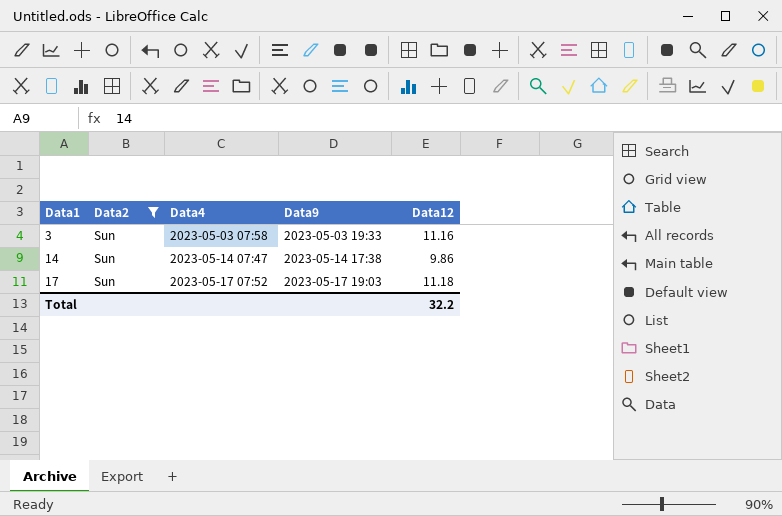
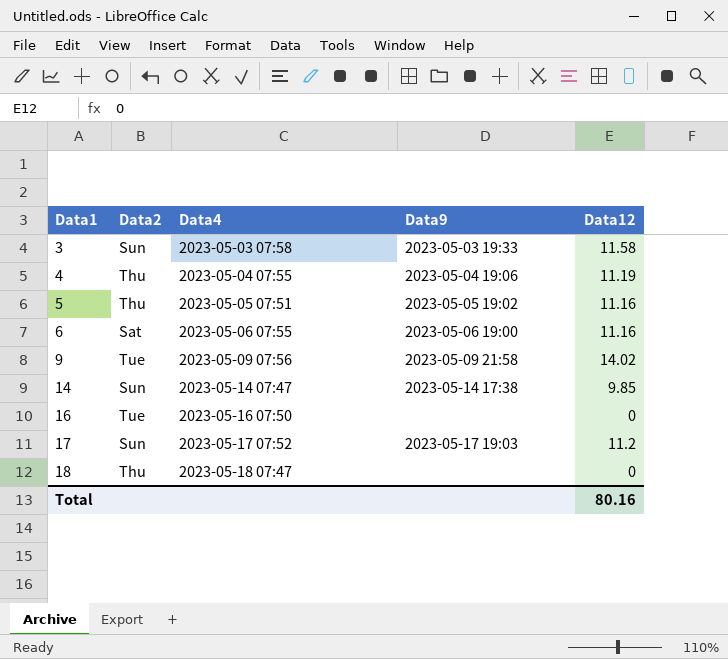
filter: Data2 = Sun -> none
3 | Data12: 11.16 -> 11.58
14 | Data12: 9.86 -> 9.85
17 | Data12: 11.18 -> 11.2
Total | Data12: 32.2 -> 80.16

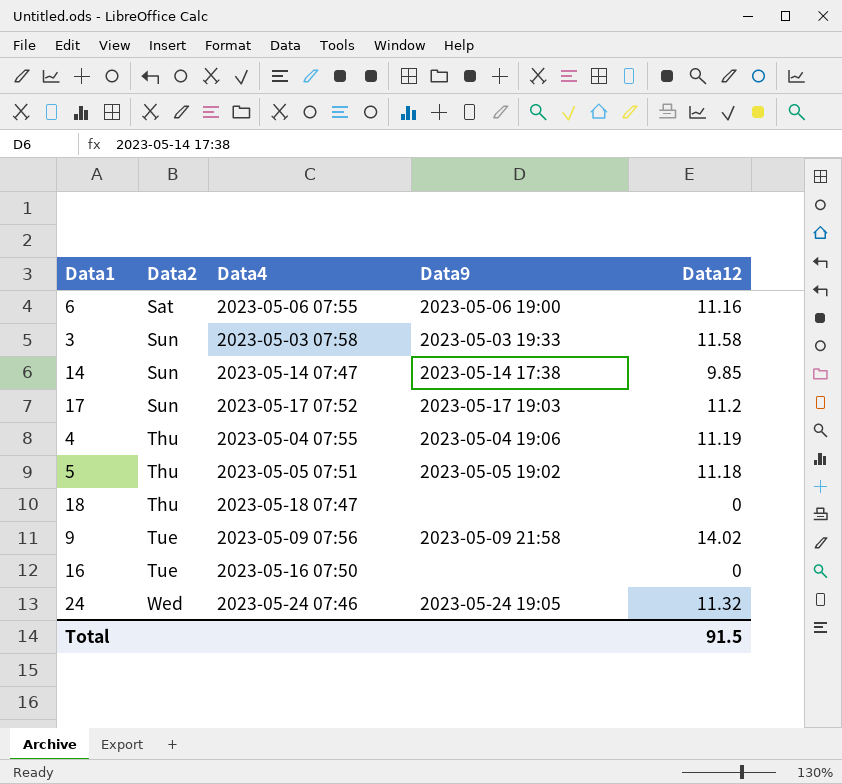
row order: Data1 ascending -> Data2 ascending
5 | Data12: 11.16 -> 11.18
row 24: none -> Wed | 2023-05-24 07:46 | 2023-05-24 19:05 | 11.32
Total | Data12: 80.16 -> 91.5

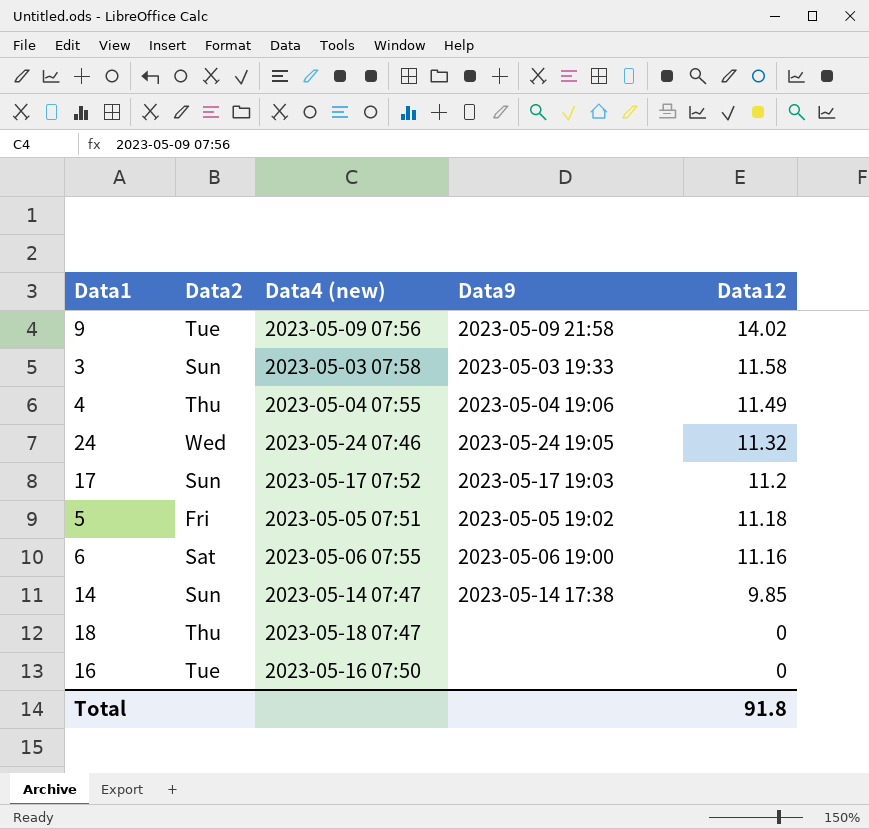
row order: Data2 ascending -> Data12 descending
column name: Data4 -> Data4 (new)
4 | Data12: 11.19 -> 11.49
5 | Data2: Thu -> Fri
Total | Data12: 91.5 -> 91.8

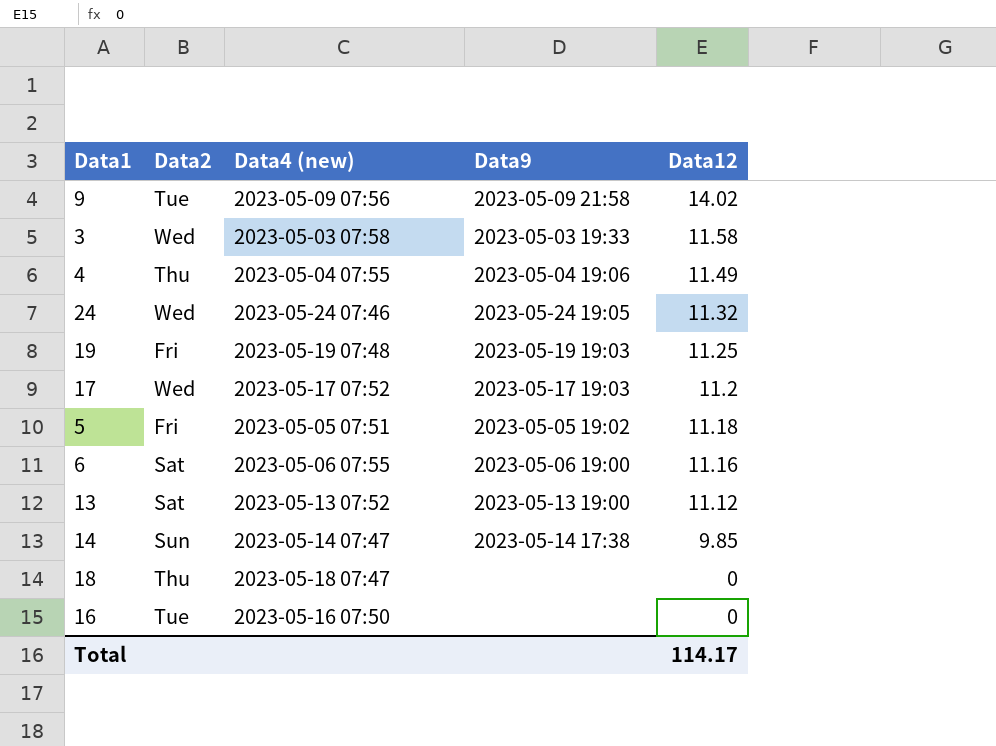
3 | Data2: Sun -> Wed
row 19: none -> Fri | 2023-05-19 07:48 | 2023-05-19 19:03 | 11.25
17 | Data2: Sun -> Wed
row 13: none -> Sat | 2023-05-13 07:52 | 2023-05-13 19:00 | 11.12
Total | Data12: 91.8 -> 114.17

